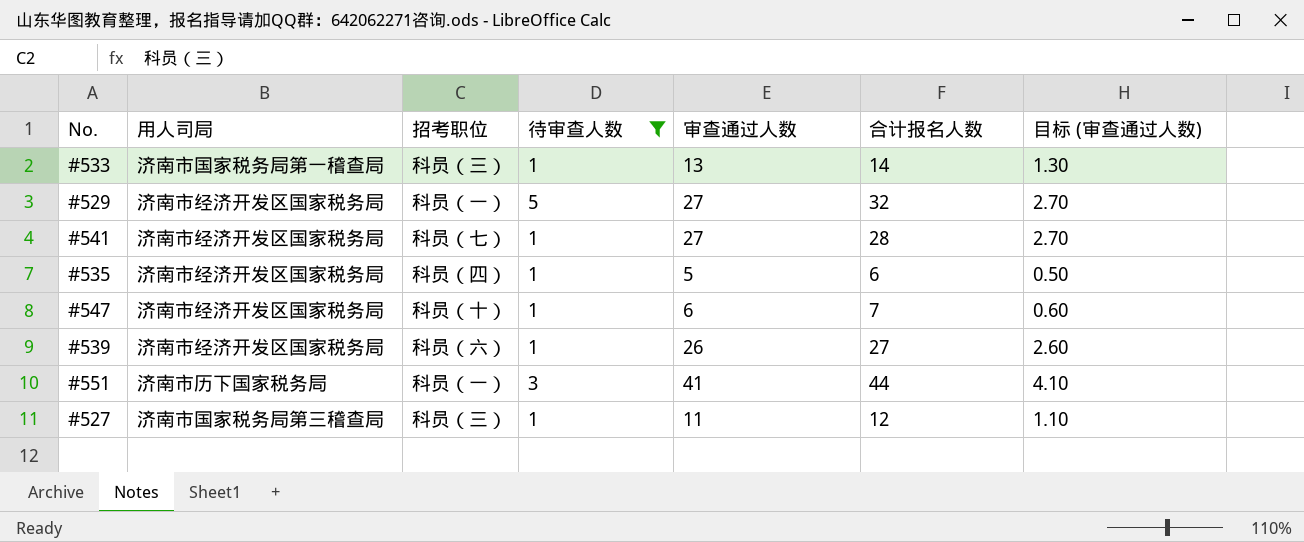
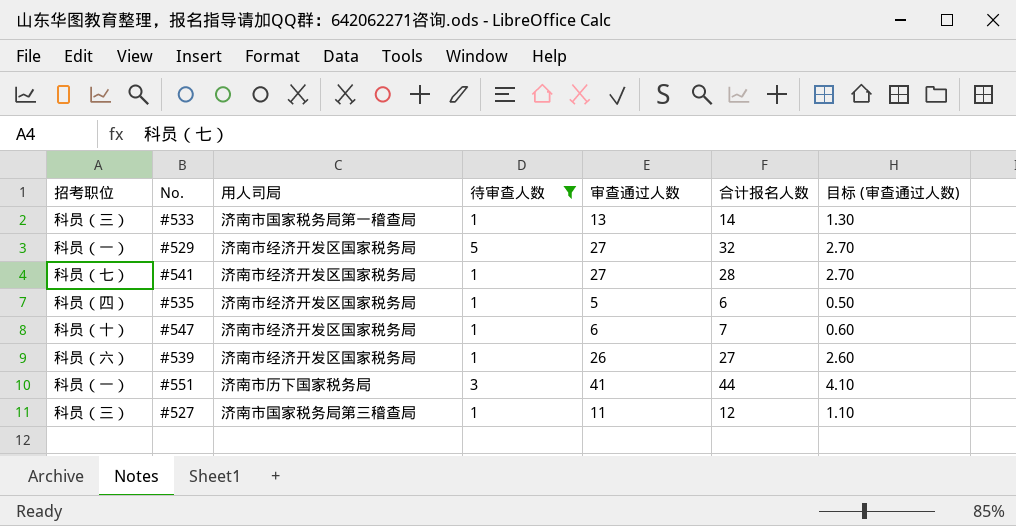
column 招考职位 | position: 3 -> 1

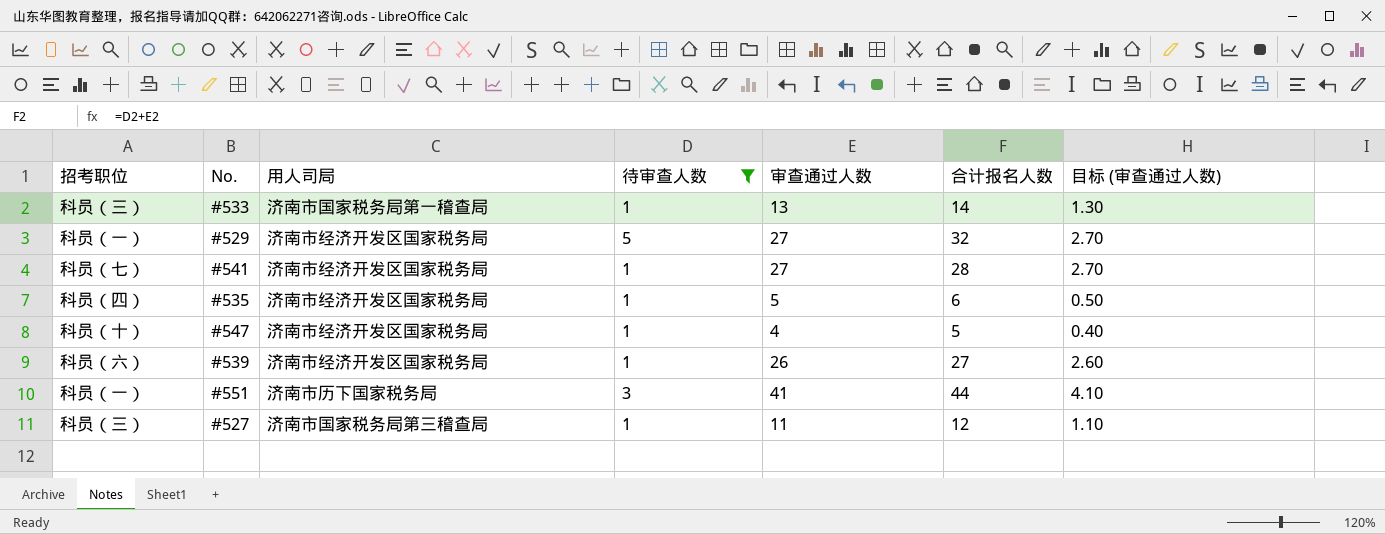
#547 | 审查通过人数: 6 -> 4
#547 | 合计报名人数: 7 -> 5
#547 | 目标 (审查通过人数): 0.60 -> 0.40

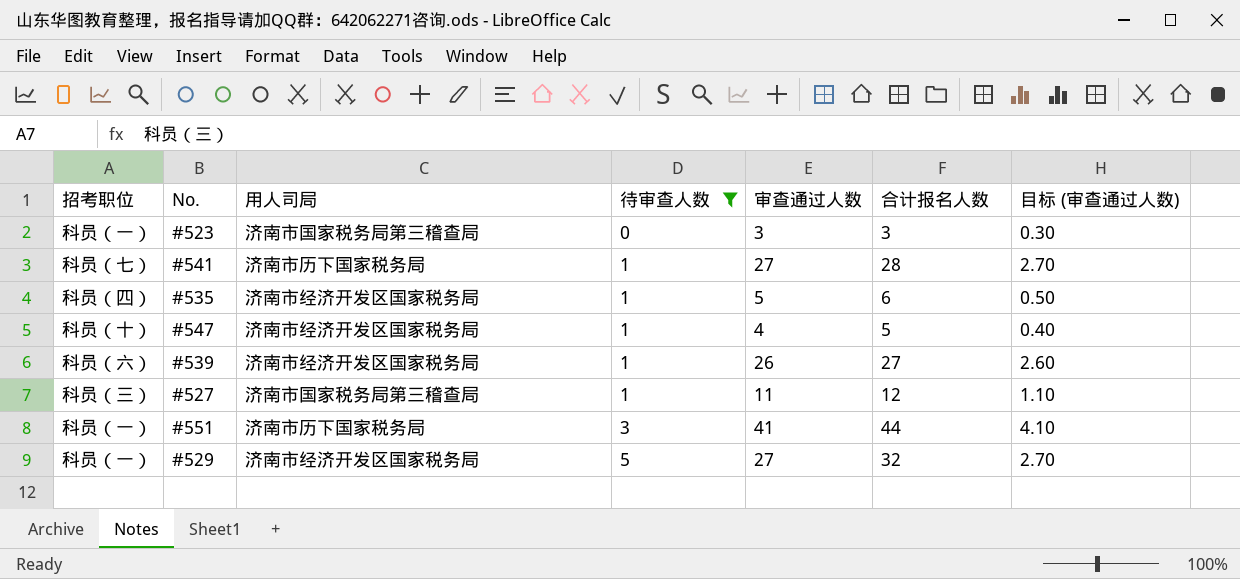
row order: none -> 待审查人数 ascending
row #533: 科员（三） | 济南市国家税务局第一稽查局 | 1 | 13 | 14 | 1.30 -> none
row #523: none -> 科员（一） | 济南市国家税务局第三稽查局 | 0 | 3 | 3 | 0.30
#541 | 用人司局: 济南市经济开发区国家税务局 -> 济南市历下国家税务局

